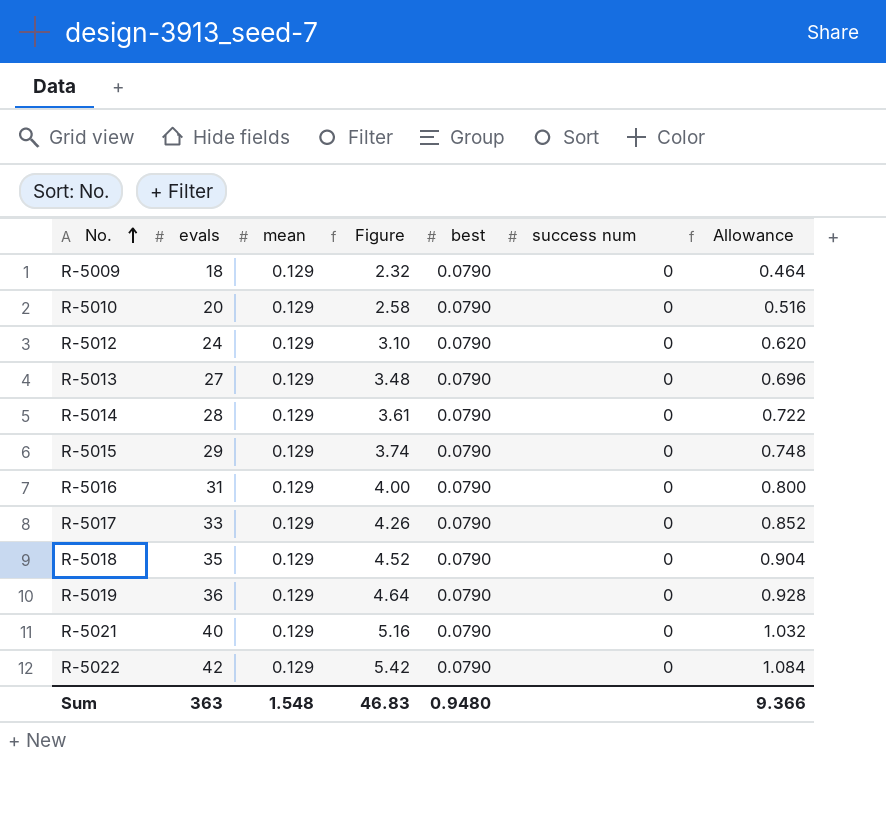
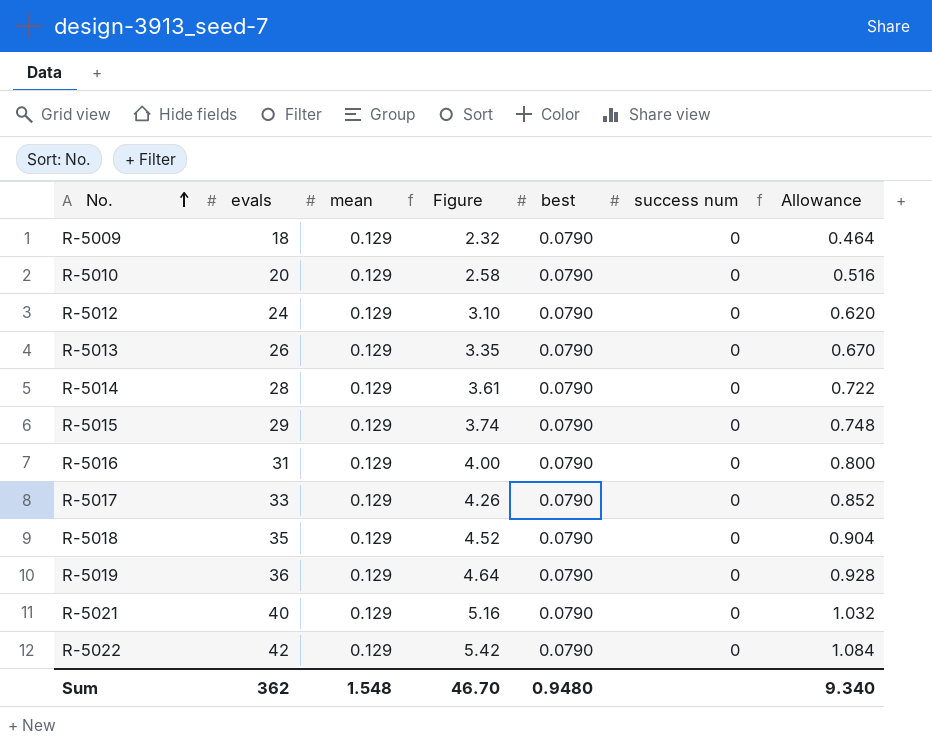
R-5013 | evals: 27 -> 26
R-5013 | Figure: 3.48 -> 3.35
R-5013 | Allowance: 0.696 -> 0.670
Sum | evals: 363 -> 362
Sum | Figure: 46.83 -> 46.70
Sum | Allowance: 9.366 -> 9.340

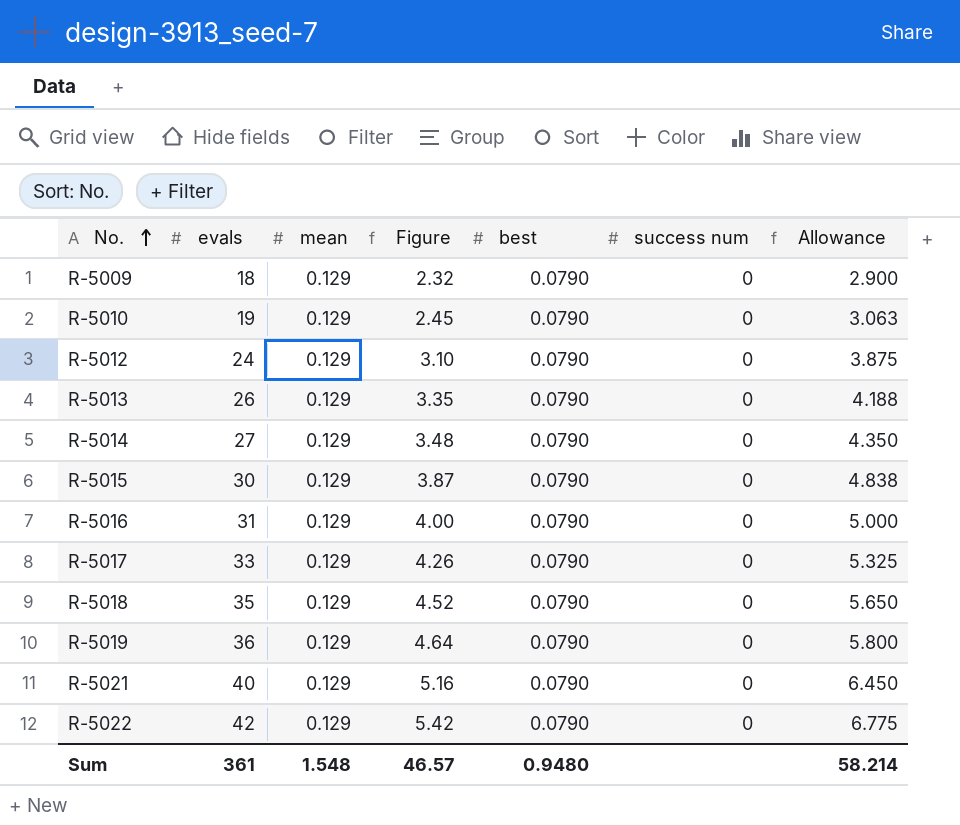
column Allowance | formula: [Figure] * 0.2 -> [Figure] * 1.25
R-5010 | evals: 20 -> 19
R-5010 | Figure: 2.58 -> 2.45
R-5014 | evals: 28 -> 27
R-5014 | Figure: 3.61 -> 3.48
R-5015 | evals: 29 -> 30
R-5015 | Figure: 3.74 -> 3.87
Sum | evals: 362 -> 361
Sum | Figure: 46.70 -> 46.57
Sum | Allowance: 9.340 -> 58.214

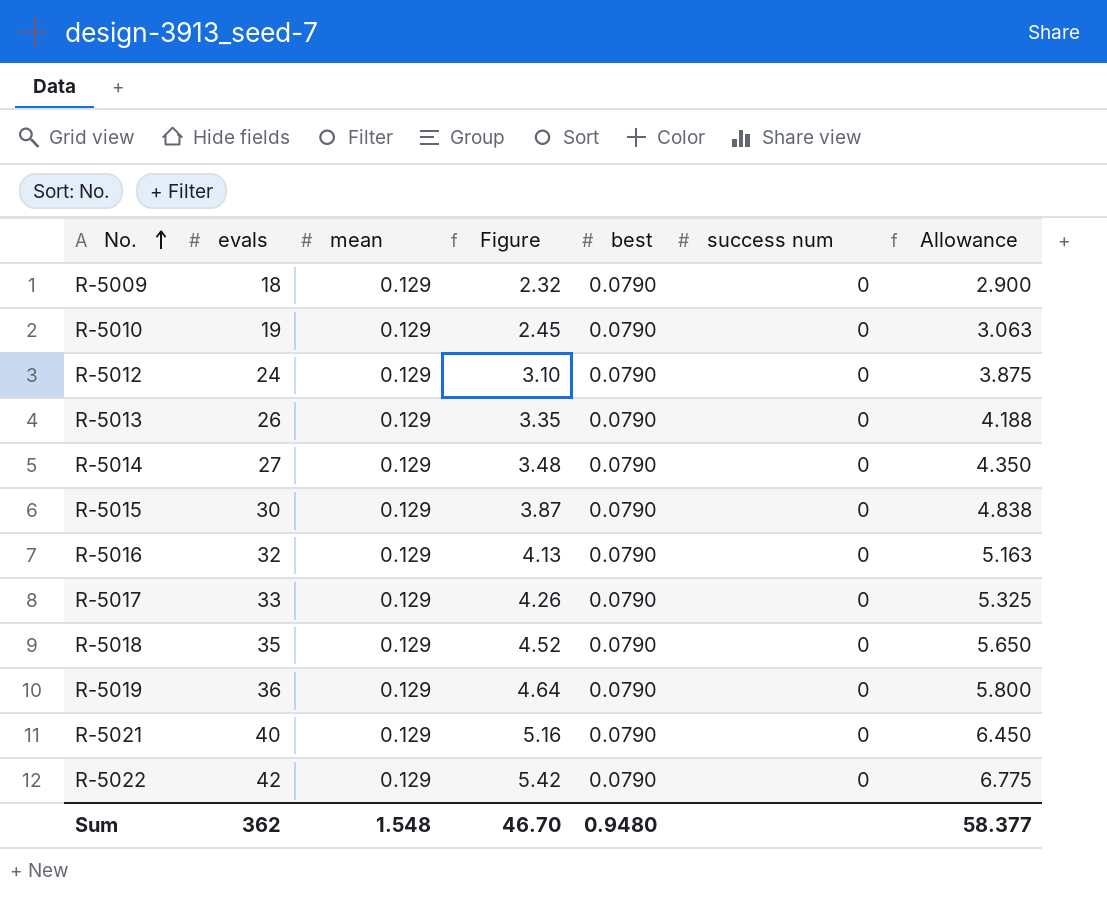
R-5016 | evals: 31 -> 32
R-5016 | Figure: 4.00 -> 4.13
R-5016 | Allowance: 5.000 -> 5.163
Sum | evals: 361 -> 362
Sum | Figure: 46.57 -> 46.70
Sum | Allowance: 58.214 -> 58.377

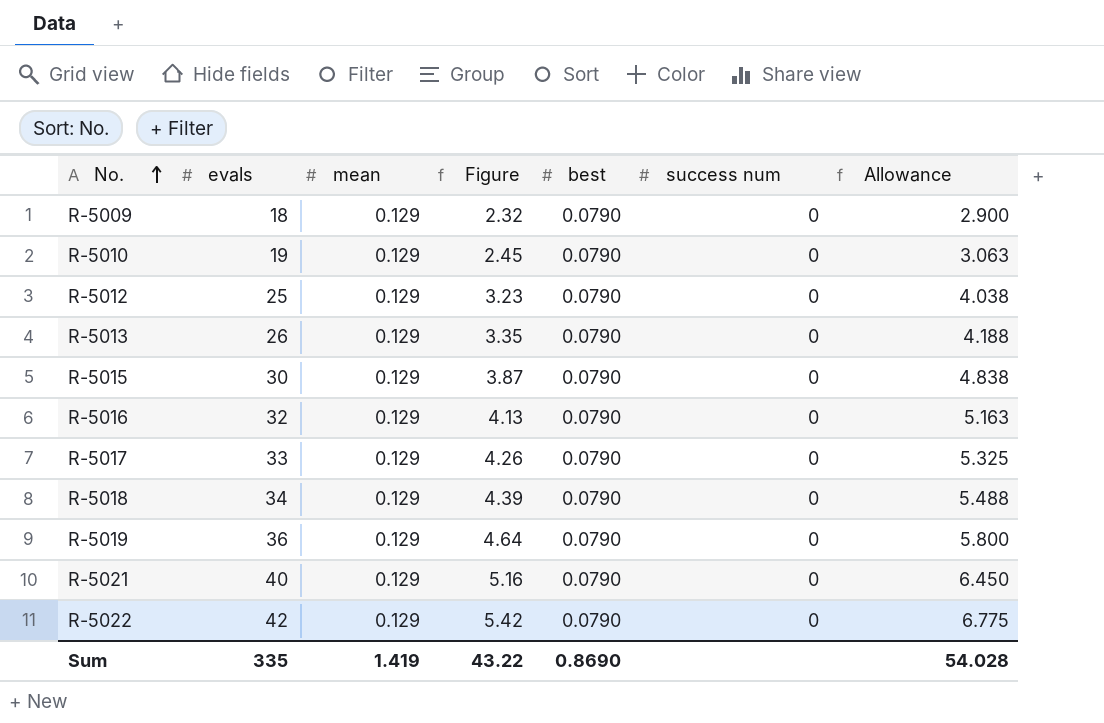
row R-5014: 27 | 0.129 | 3.48 | 0.0790 | 0 | 4.350 -> none
R-5012 | evals: 24 -> 25
R-5012 | Figure: 3.10 -> 3.23
R-5012 | Allowance: 3.875 -> 4.038
R-5018 | evals: 35 -> 34
R-5018 | Figure: 4.52 -> 4.39
R-5018 | Allowance: 5.650 -> 5.488
Sum | evals: 362 -> 335
Sum | mean: 1.548 -> 1.419
Sum | Figure: 46.70 -> 43.22
Sum | best: 0.9480 -> 0.8690
Sum | Allowance: 58.377 -> 54.028

